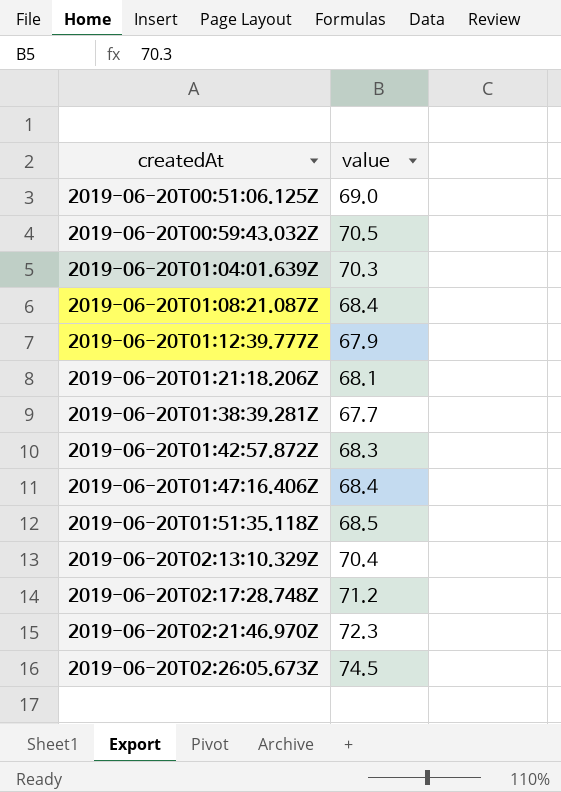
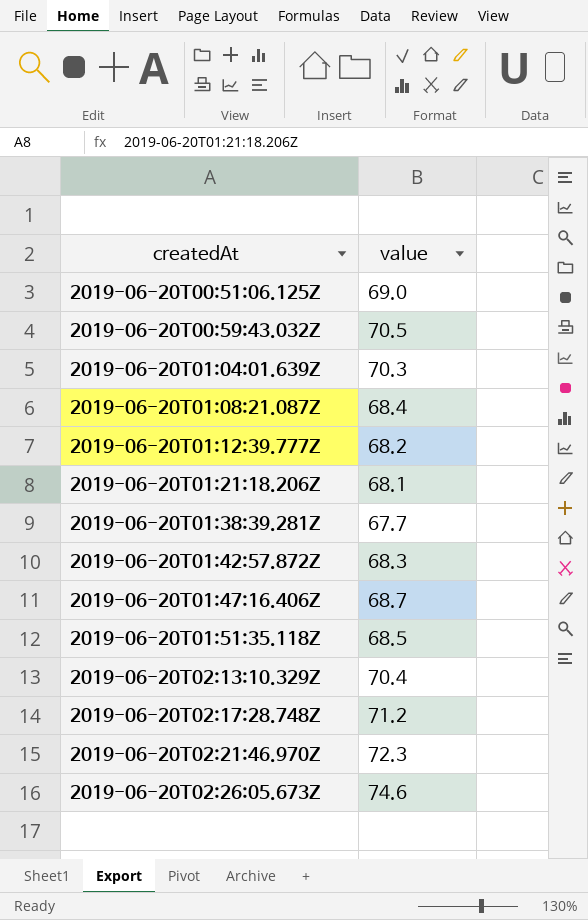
2019-06-20T01:12:39.777Z | value: 67.9 -> 68.2
2019-06-20T01:47:16.406Z | value: 68.4 -> 68.7
2019-06-20T02:26:05.673Z | value: 74.5 -> 74.6

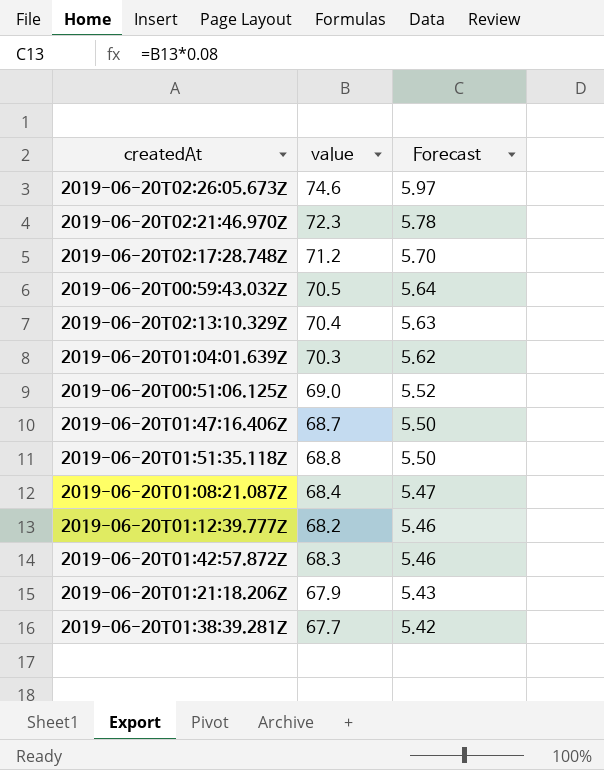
row order: createdAt ascending -> Forecast descending
column Forecast | formula: none -> [value] * 0.08
2019-06-20T01:51:35.118Z | value: 68.5 -> 68.8
2019-06-20T01:21:18.206Z | value: 68.1 -> 67.9

